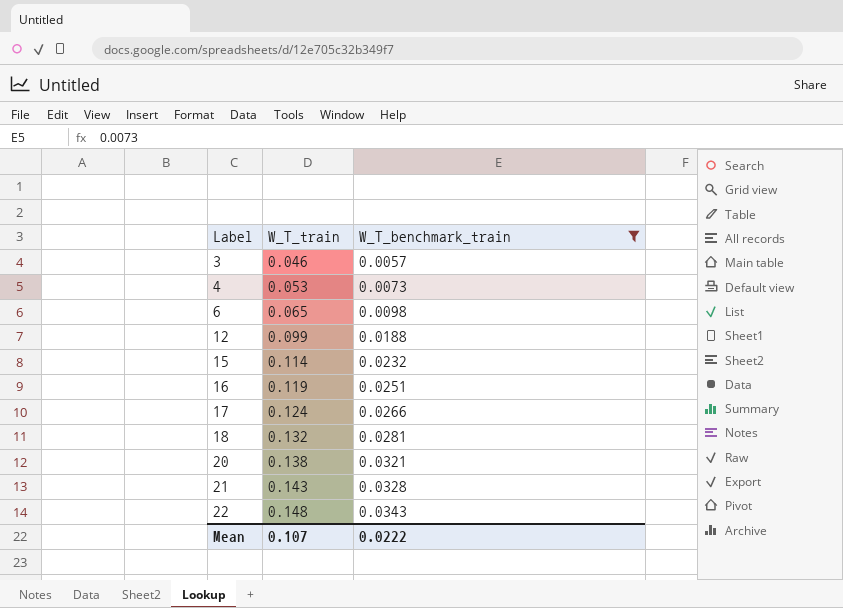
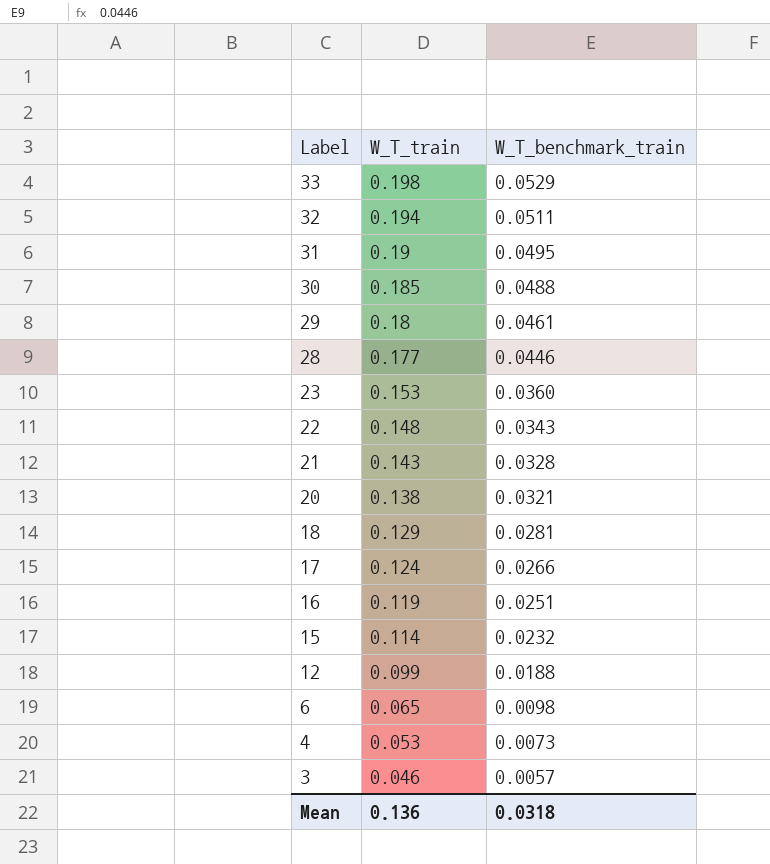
filter: W_T_benchmark_train <= 0.0343 -> none
row order: Label ascending -> Label descending
18 | W_T_train: 0.132 -> 0.129
Mean | W_T_train: 0.107 -> 0.136
Mean | W_T_benchmark_train: 0.0222 -> 0.0318

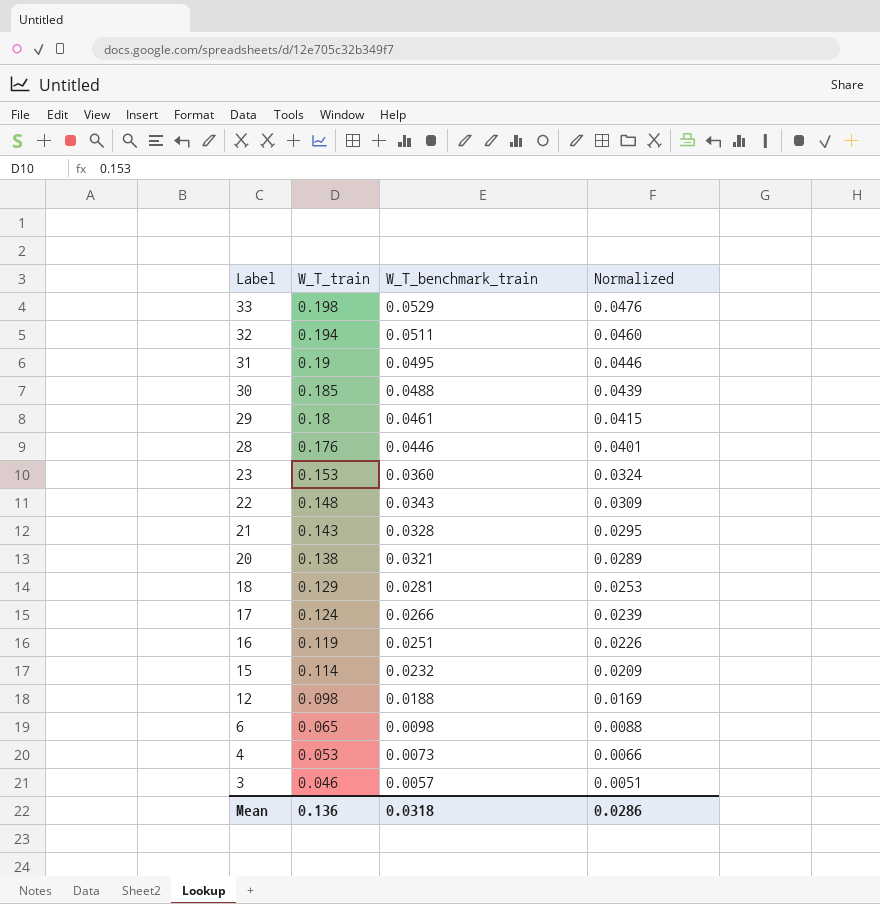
column Normalized | formula: none -> [W_T_benchmark_train] * 0.9
28 | W_T_train: 0.177 -> 0.176
12 | W_T_train: 0.099 -> 0.098

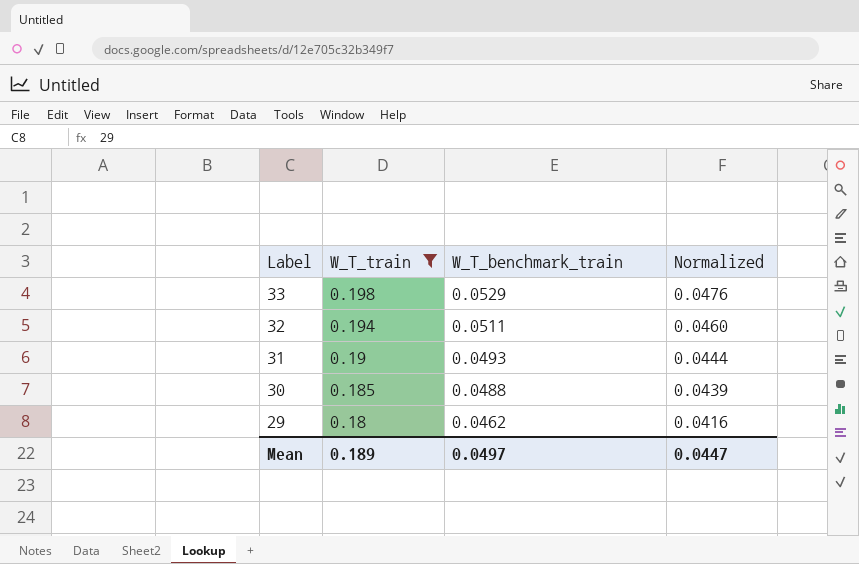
filter: none -> W_T_train >= 0.18
31 | W_T_benchmark_train: 0.0495 -> 0.0493
31 | Normalized: 0.0446 -> 0.0444
29 | W_T_benchmark_train: 0.0461 -> 0.0462
29 | Normalized: 0.0415 -> 0.0416
Mean | W_T_train: 0.136 -> 0.189
Mean | W_T_benchmark_train: 0.0318 -> 0.0497
Mean | Normalized: 0.0286 -> 0.0447

